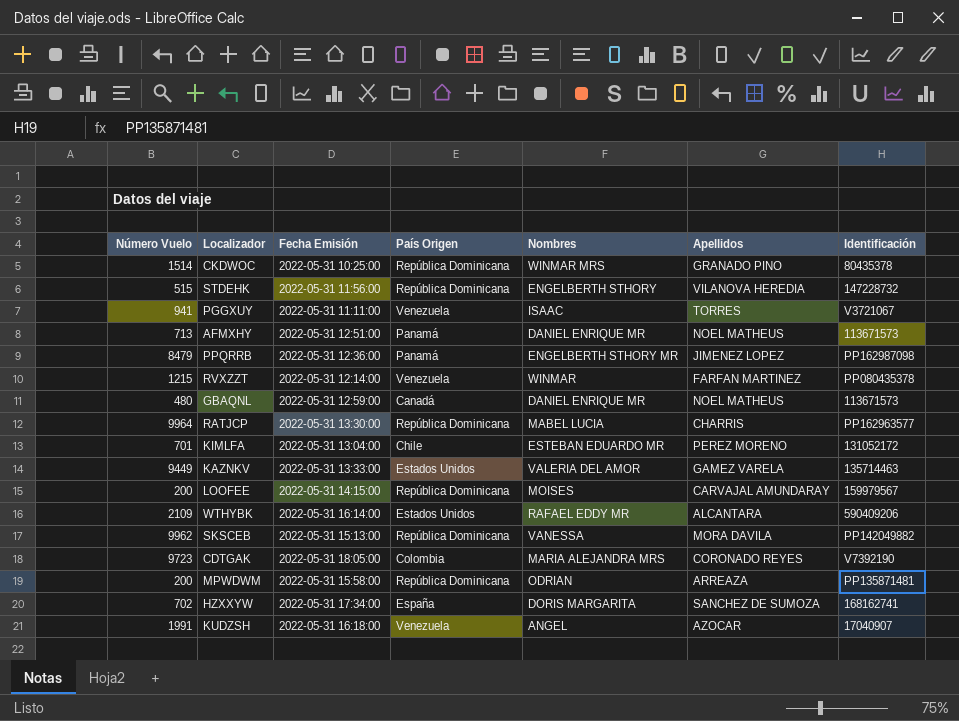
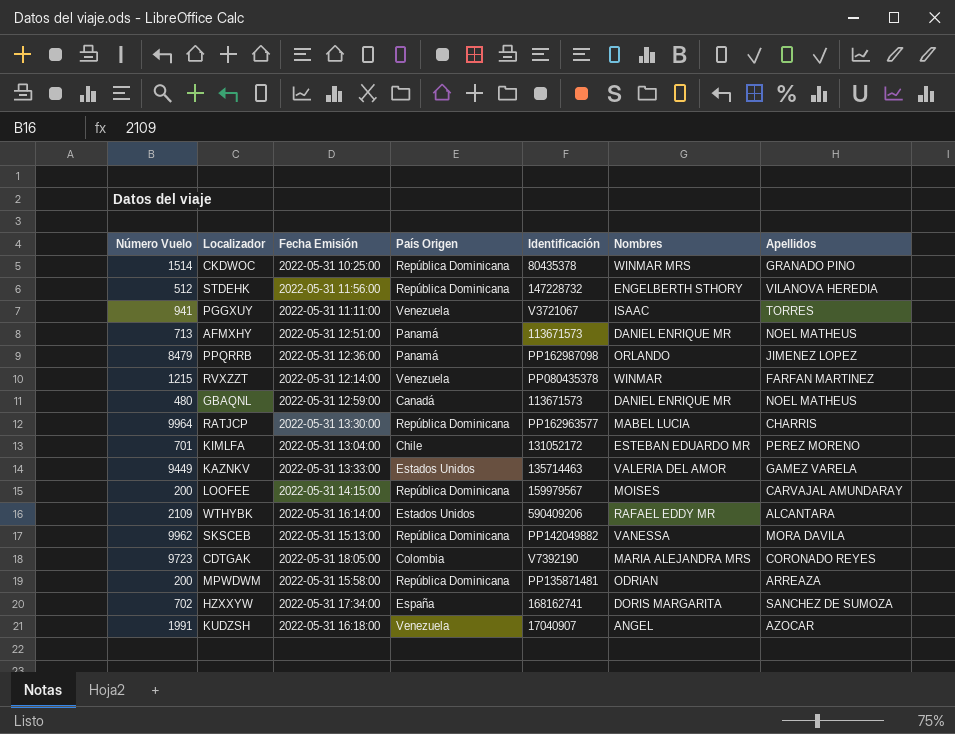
column Identificación | position: 7 -> 5
STDEHK | Número Vuelo: 515 -> 512
PPQRRB | Nombres: ENGELBERTH STHORY MR -> ORLANDO

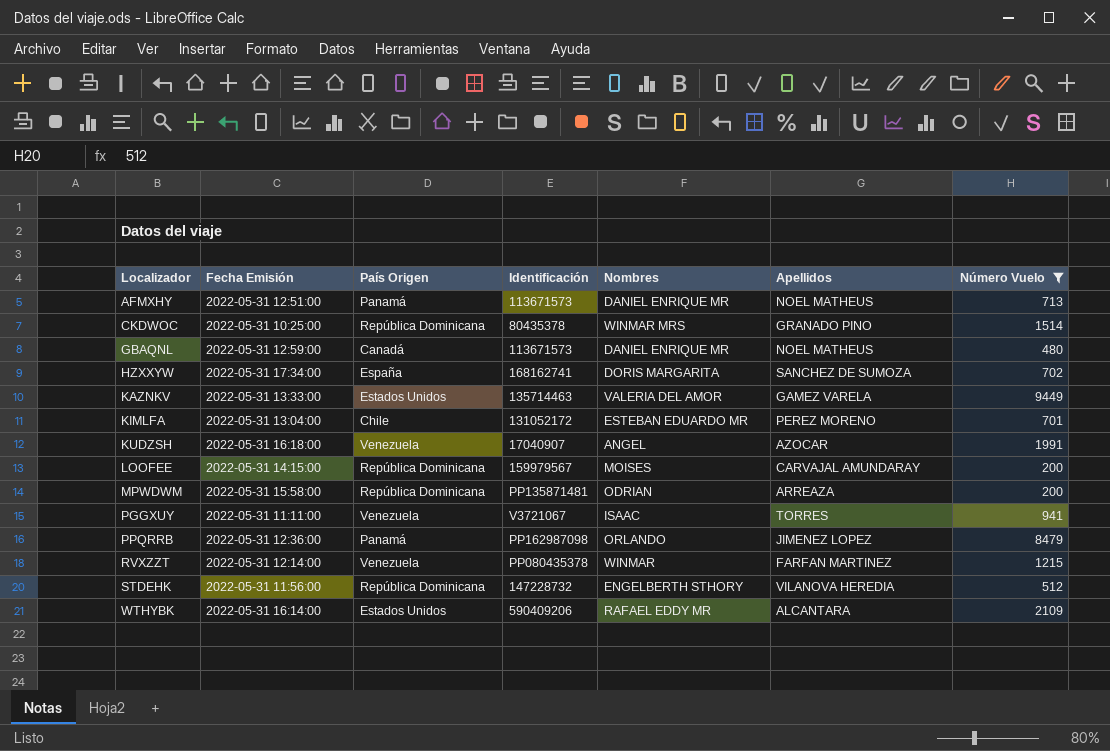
filter: none -> Número Vuelo <= 9449
row order: none -> Localizador ascending
column Número Vuelo | position: 1 -> 7

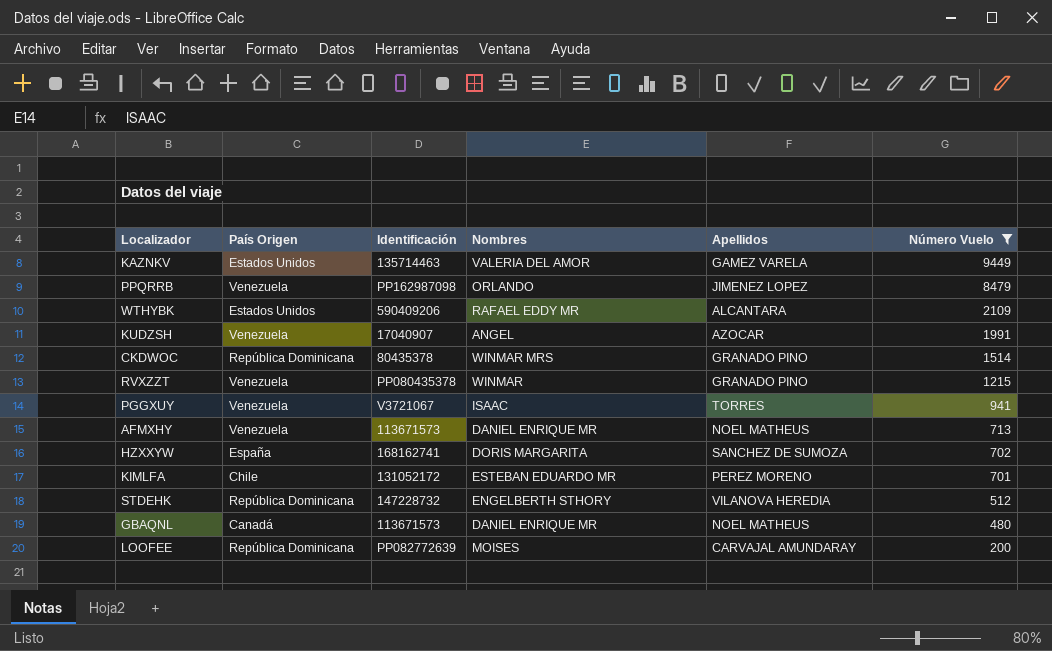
row order: Localizador ascending -> Número Vuelo descending
column Fecha Emisión | position: 2 -> none
row MPWDWM: 2022-05-31 15:58:00 | República Dominicana | PP135871481 | ODRIAN | ARREAZA | 200 -> none
PPQRRB | País Origen: Panamá -> Venezuela
RVXZZT | Apellidos: FARFAN MARTINEZ -> GRANADO PINO
AFMXHY | País Origen: Panamá -> Venezuela
LOOFEE | Identificación: 159979567 -> PP082772639

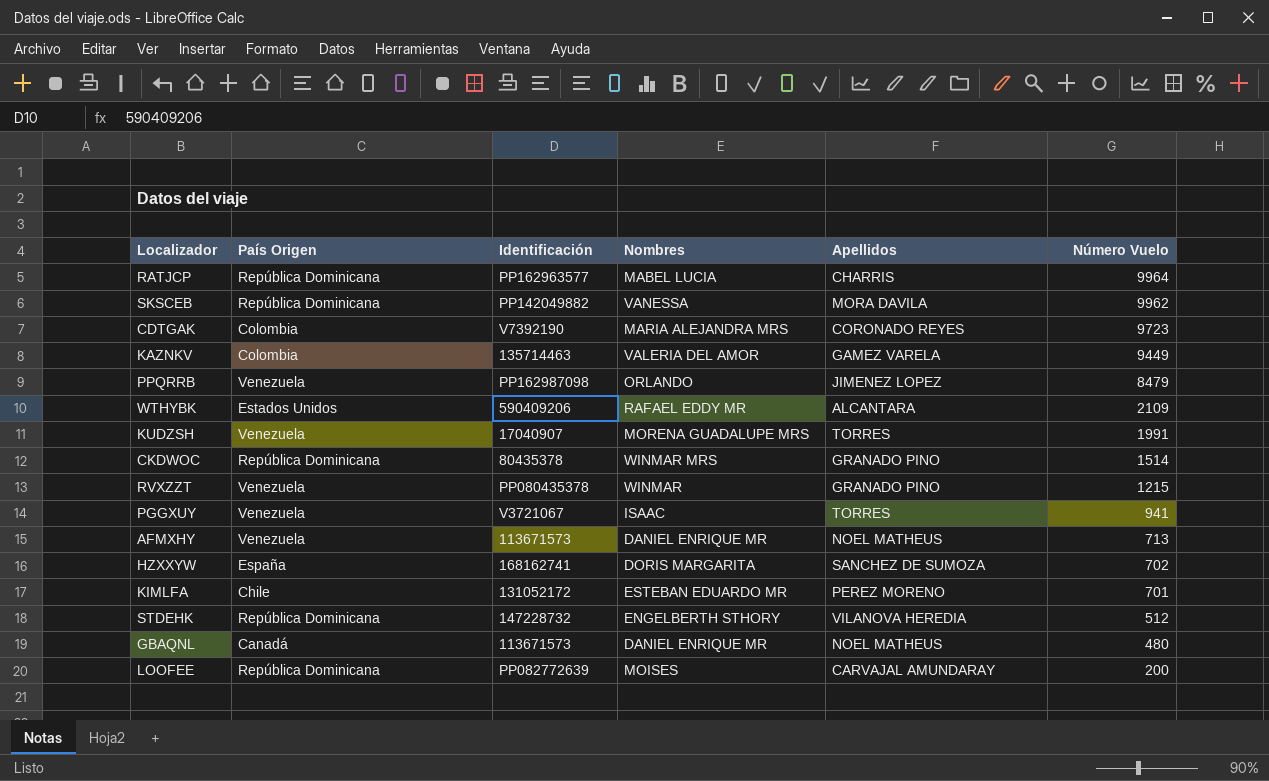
filter: Número Vuelo <= 9449 -> none
KAZNKV | País Origen: Estados Unidos -> Colombia
KUDZSH | Nombres: ANGEL -> MORENA GUADALUPE MRS
KUDZSH | Apellidos: AZOCAR -> TORRES

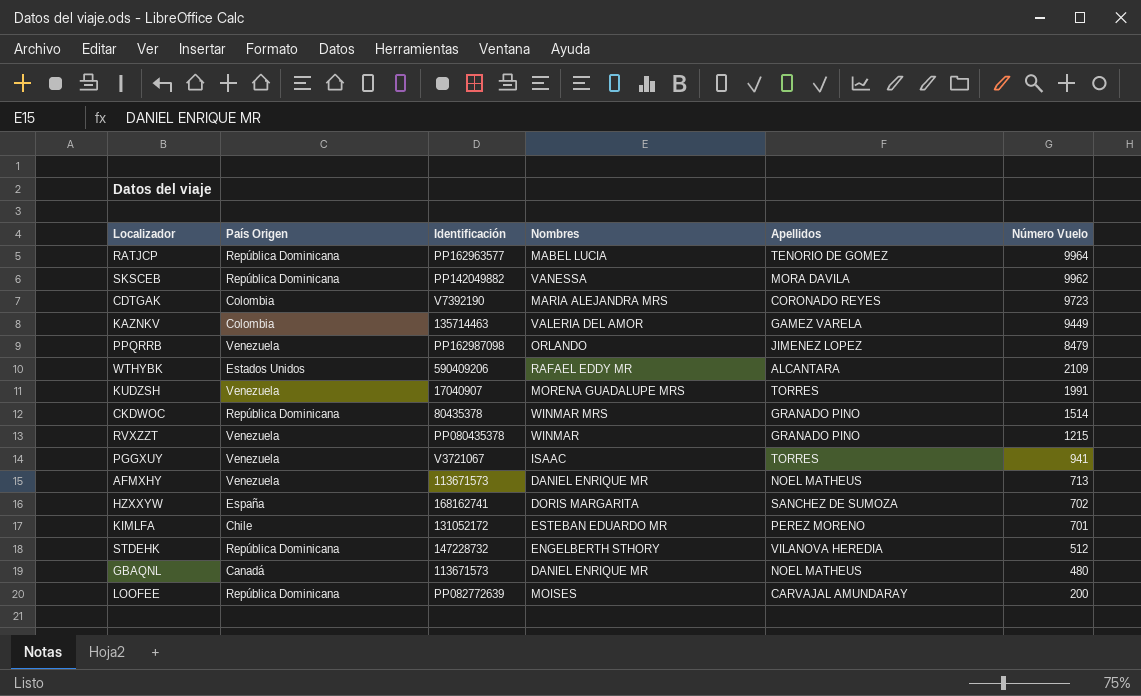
RATJCP | Apellidos: CHARRIS -> TENORIO DE GOMEZ

